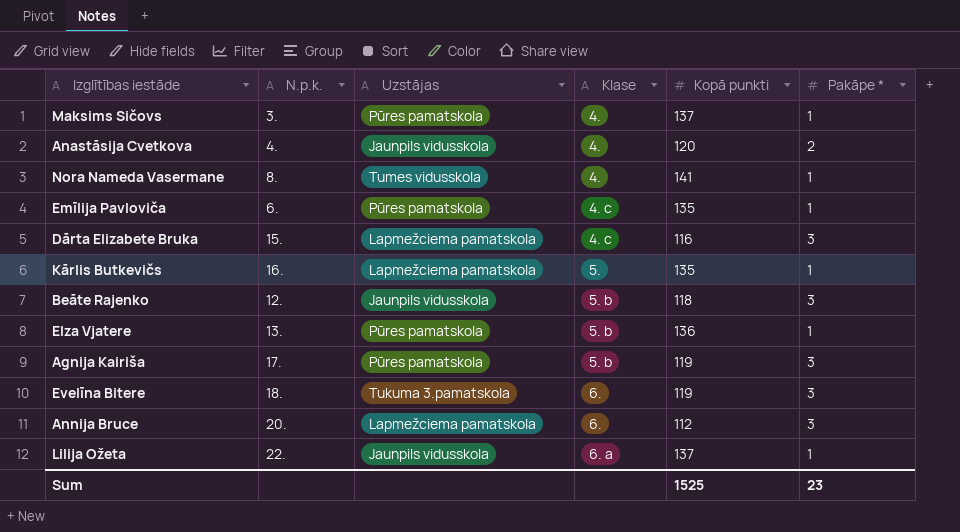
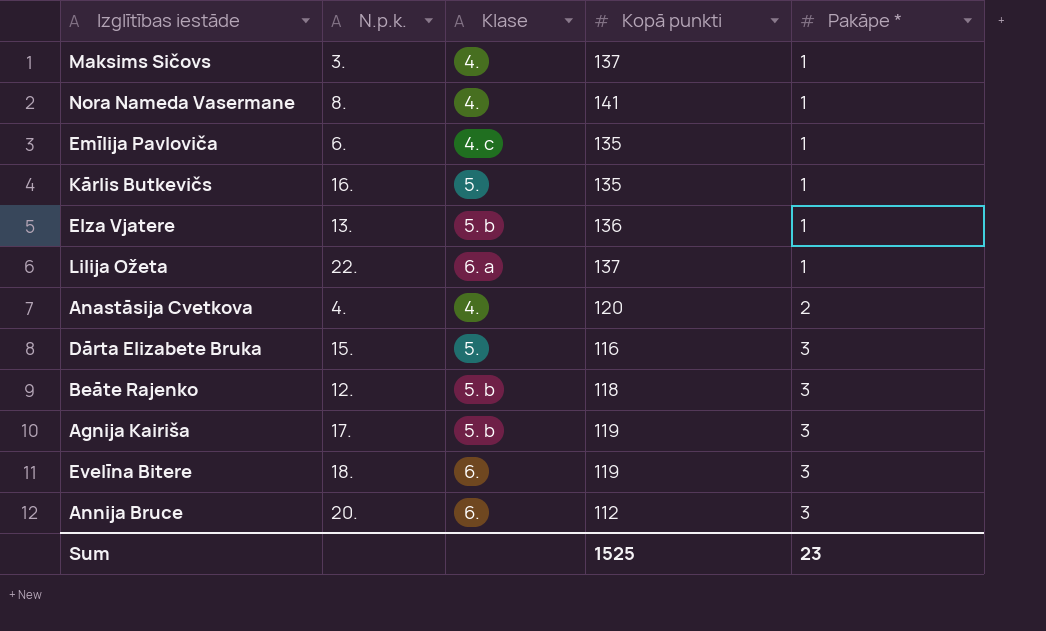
row order: Klase ascending -> Pakāpe * ascending
column Uzstājas | position: 3 -> none
Dārta Elizabete Bruka | Klase: 4. c -> 5.

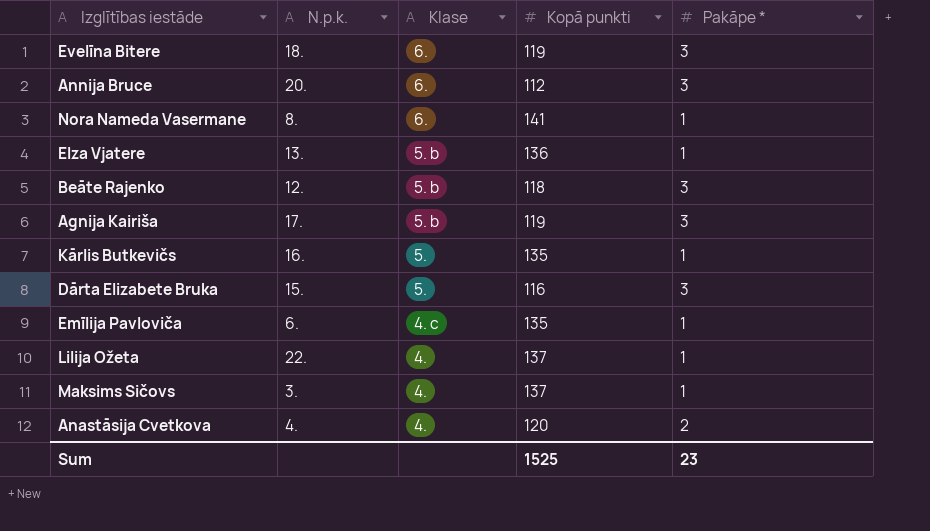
row order: Pakāpe * ascending -> Klase descending
Nora Nameda Vasermane | Klase: 4. -> 6.
Lilija Ožeta | Klase: 6. a -> 4.

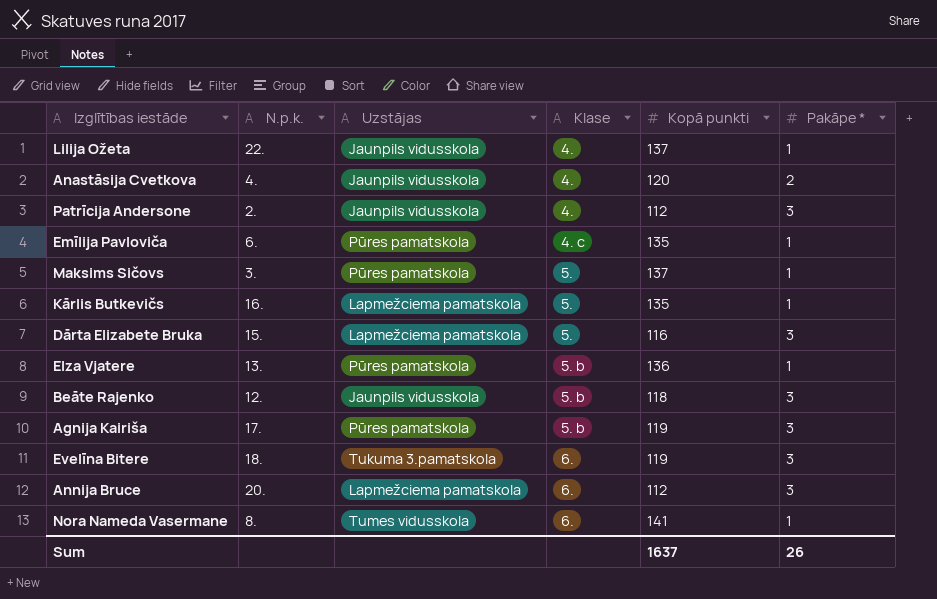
row order: Klase descending -> Klase ascending
column Uzstājas | position: none -> 3
row Patrīcija Andersone: none -> 2. | Jaunpils vidusskola | 4. | 112 | 3
Maksims Sičovs | Klase: 4. -> 5.
Sum | Kopā punkti: 1525 -> 1637
Sum | Pakāpe *: 23 -> 26

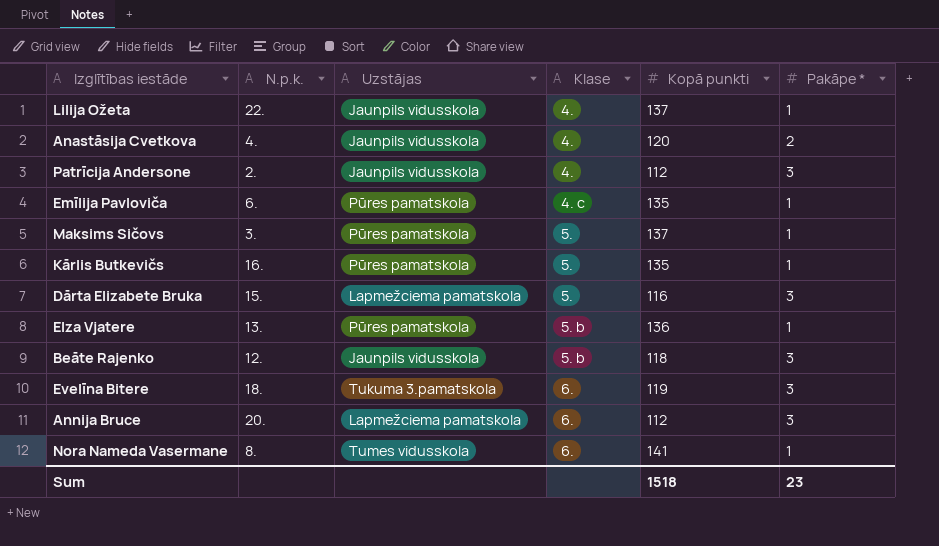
row Agnija Kairiša: 17. | Pūres pamatskola | 5. b | 119 | 3 -> none
Kārlis Butkevičs | Uzstājas: Lapmežciema pamatskola -> Pūres pamatskola
Sum | Kopā punkti: 1637 -> 1518
Sum | Pakāpe *: 26 -> 23

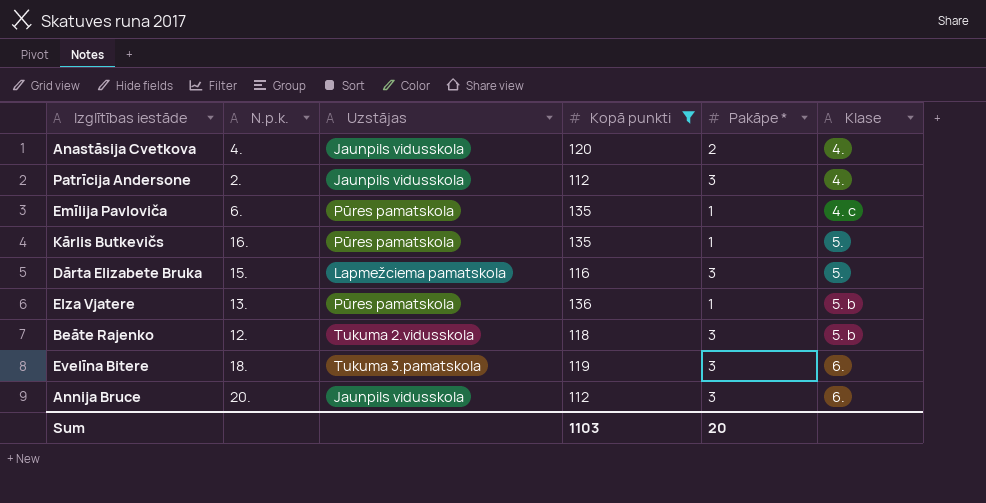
filter: none -> Kopā punkti <= 136
column Klase | position: 4 -> 6
Beāte Rajenko | Uzstājas: Jaunpils vidusskola -> Tukuma 2.vidusskola
Annija Bruce | Uzstājas: Lapmežciema pamatskola -> Jaunpils vidusskola
Sum | Kopā punkti: 1518 -> 1103
Sum | Pakāpe *: 23 -> 20

